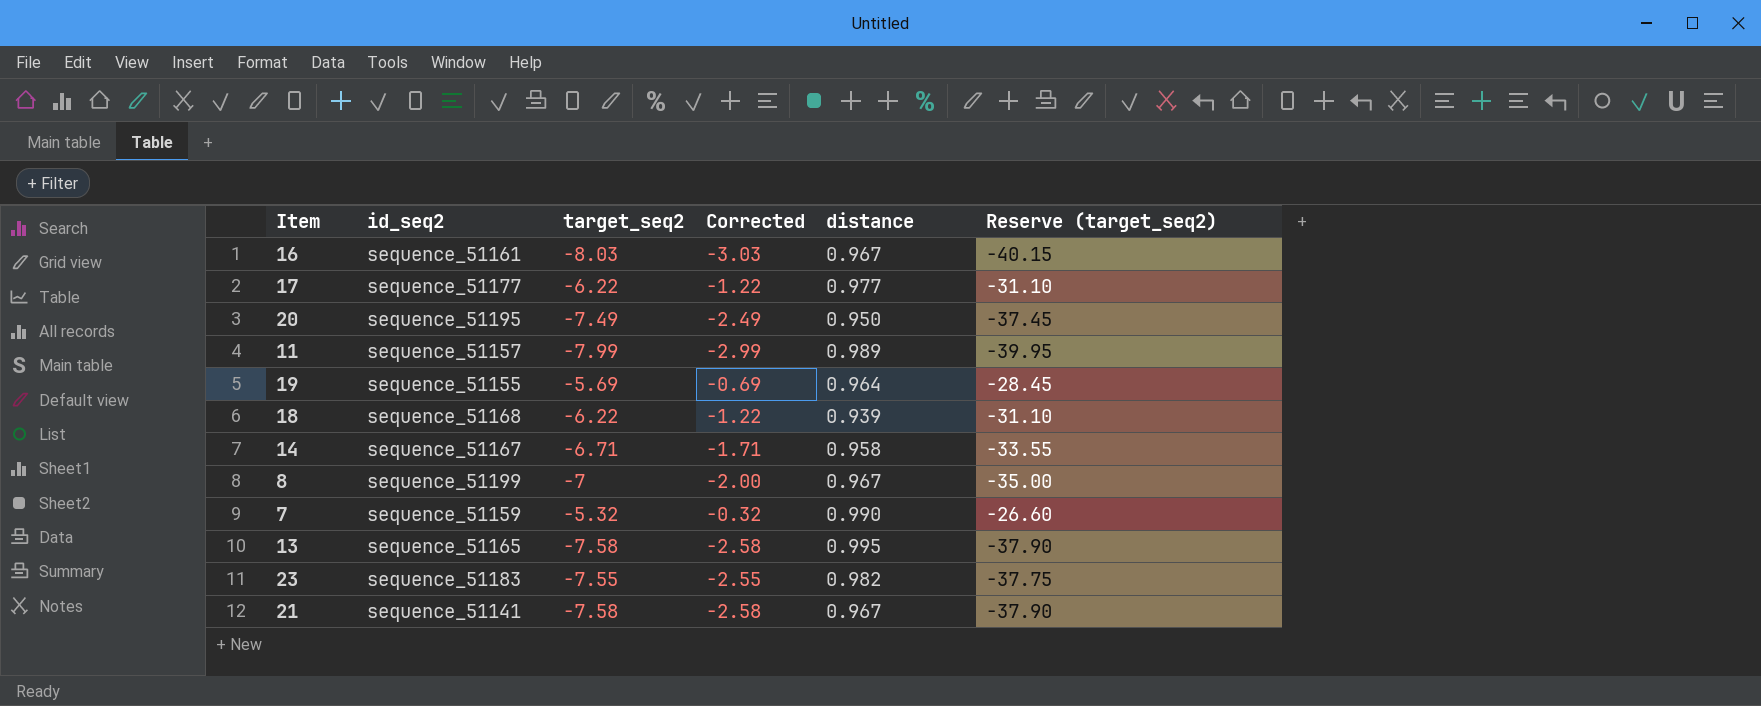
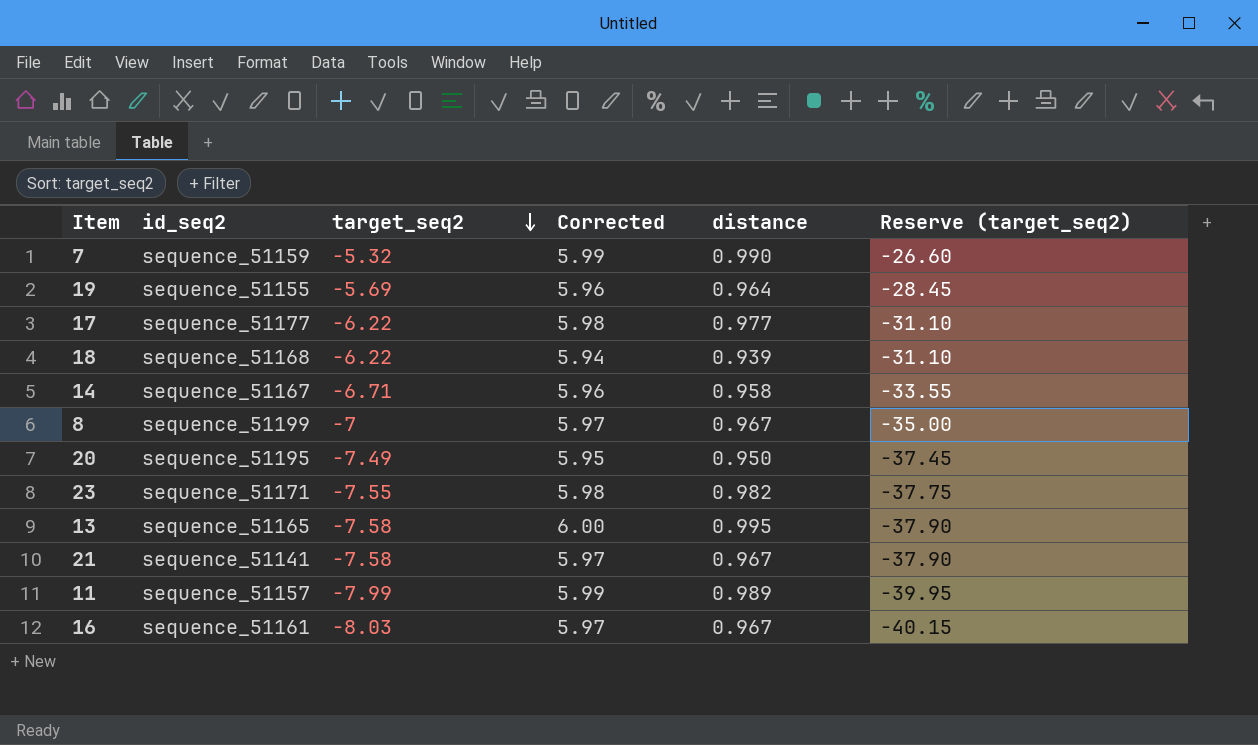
row order: none -> target_seq2 descending
column Corrected | formula: [target_seq2] + 5 -> [distance] + 5
23 | id_seq2: sequence_51183 -> sequence_51171

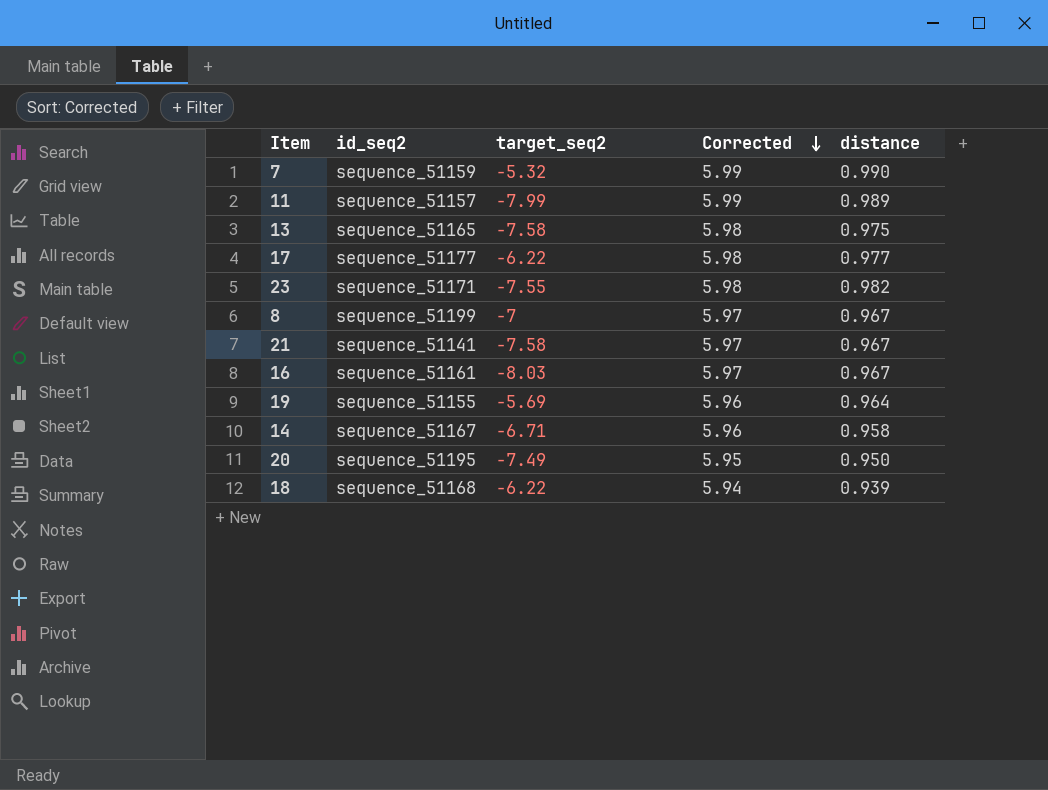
row order: target_seq2 descending -> Corrected descending
column Reserve (target_seq2) | formula: [target_seq2] * 5 -> none
13 | Corrected: 6.00 -> 5.98
13 | distance: 0.995 -> 0.975

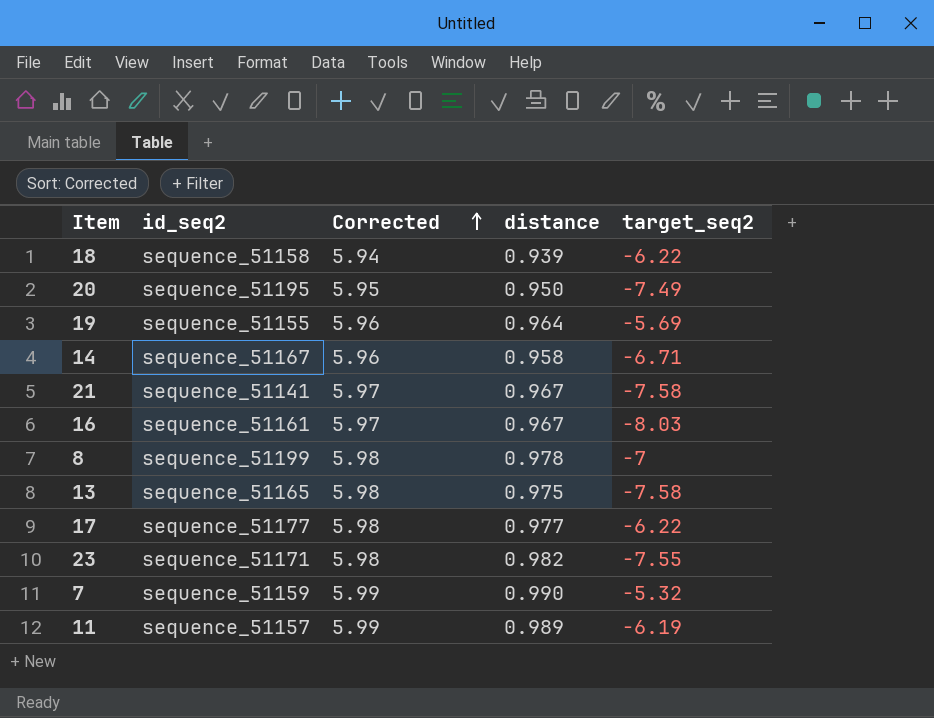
row order: Corrected descending -> Corrected ascending
column target_seq2 | position: 3 -> 5
18 | id_seq2: sequence_51168 -> sequence_51158
8 | Corrected: 5.97 -> 5.98
8 | distance: 0.967 -> 0.978
11 | target_seq2: -7.99 -> -6.19

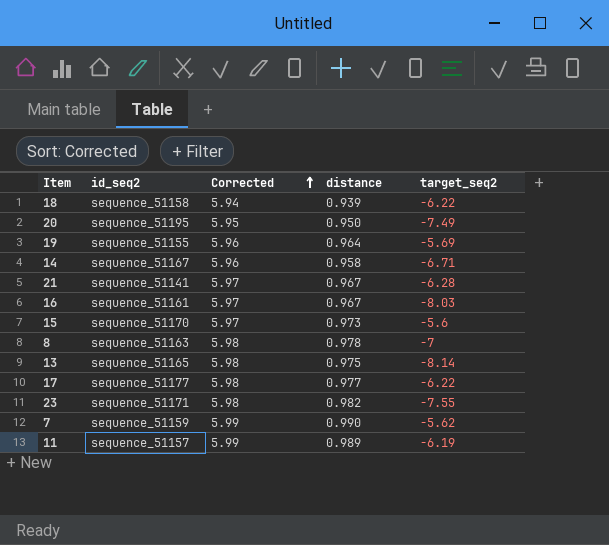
21 | target_seq2: -7.58 -> -6.28
row 15: none -> sequence_51170 | 5.97 | 0.973 | -5.6
8 | id_seq2: sequence_51199 -> sequence_51163
13 | target_seq2: -7.58 -> -8.14
7 | target_seq2: -5.32 -> -5.62

